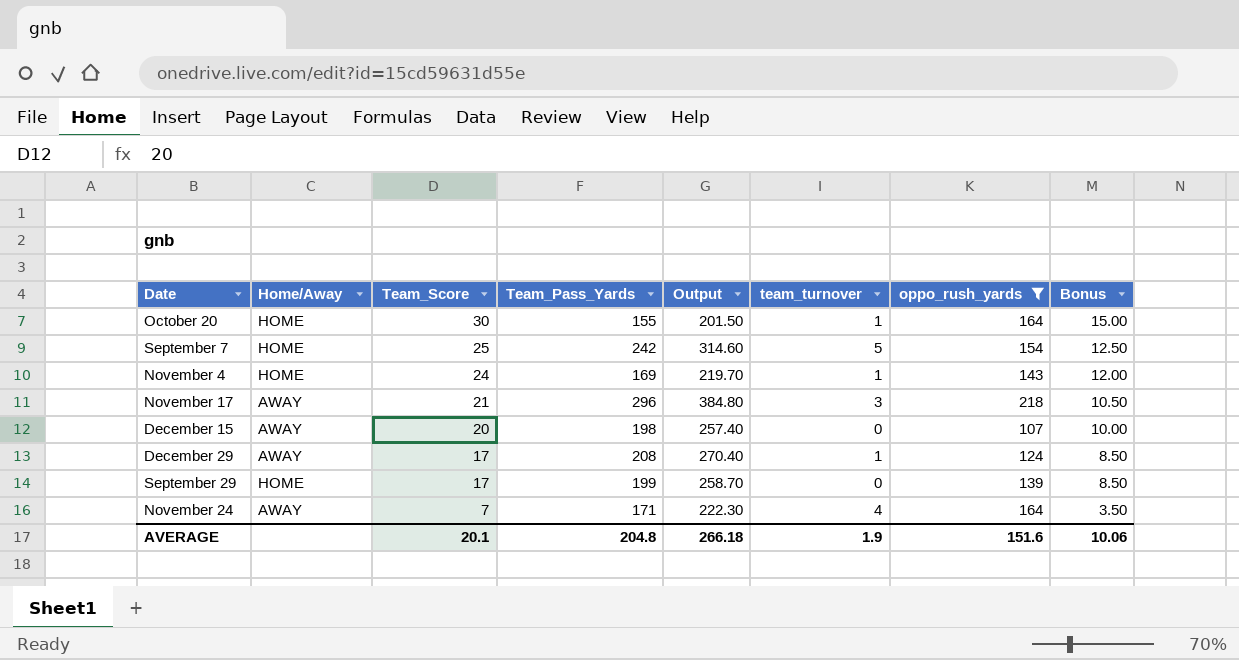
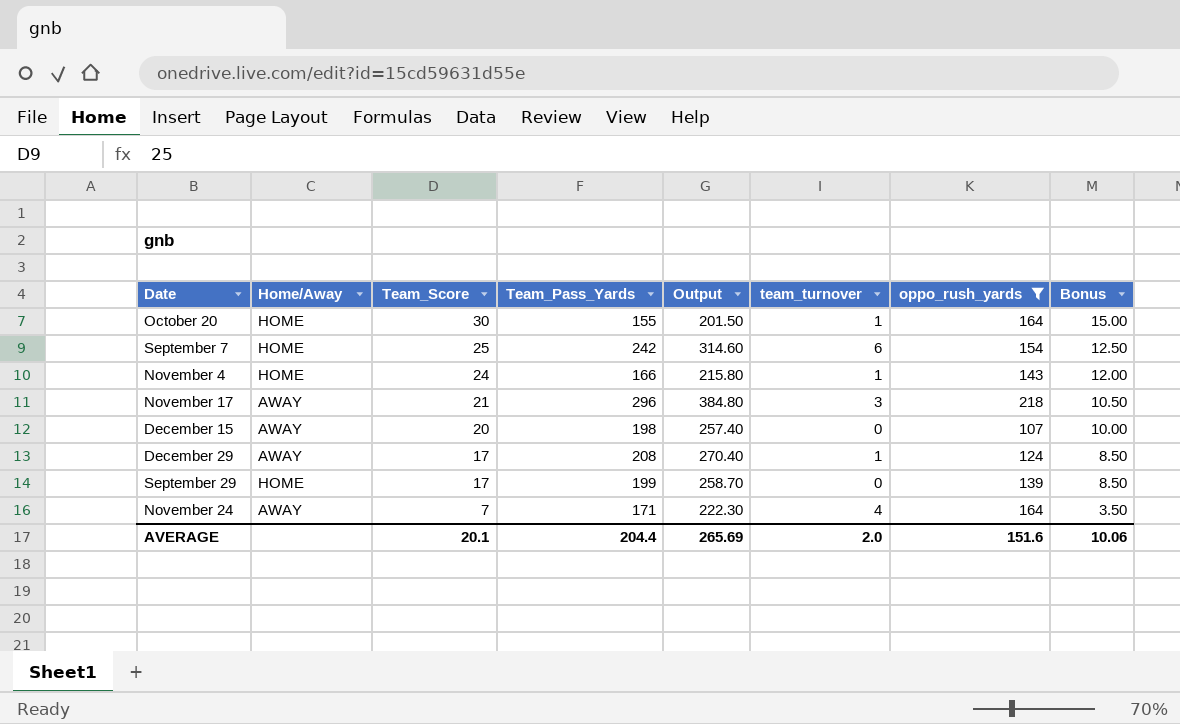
September 7 | team_turnover: 5 -> 6
November 4 | Team_Pass_Yards: 169 -> 166
November 4 | Output: 219.70 -> 215.80
AVERAGE | Team_Pass_Yards: 204.8 -> 204.4
AVERAGE | Output: 266.18 -> 265.69
AVERAGE | team_turnover: 1.9 -> 2.0

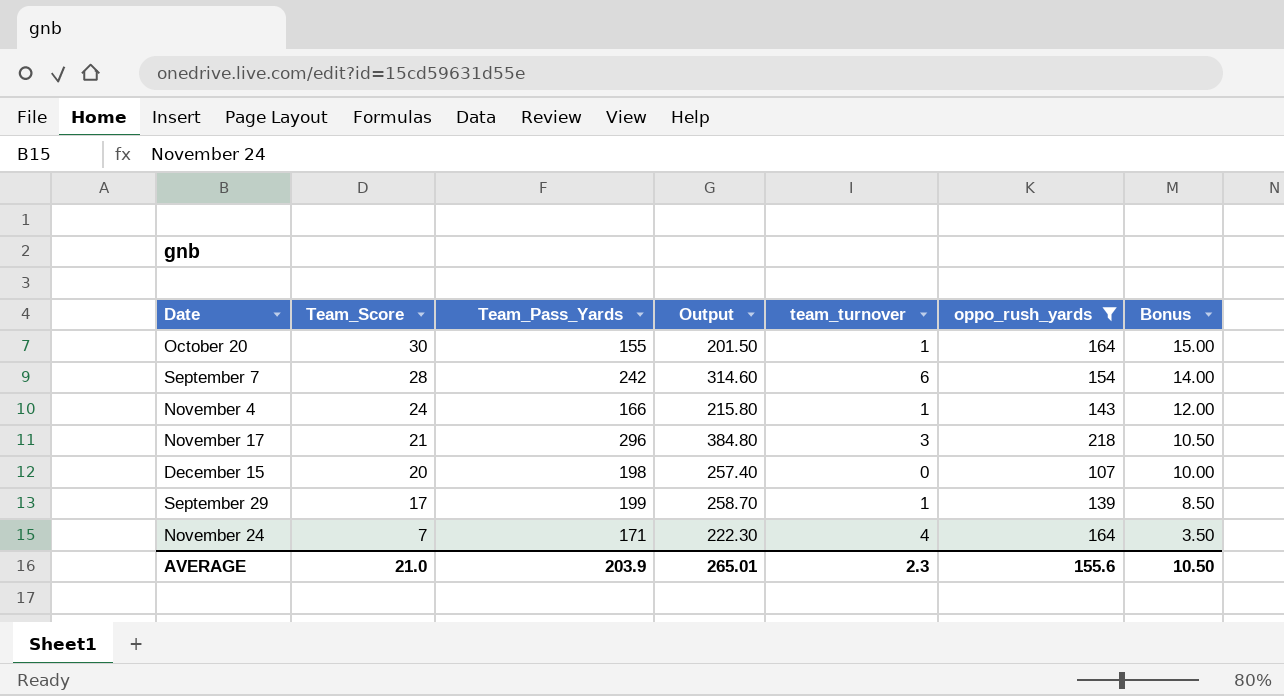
column Home/Away | position: 2 -> none
row December 29: AWAY | 17 | 208 | 270.40 | 1 | 124 | 8.50 -> none
September 7 | Team_Score: 25 -> 28
September 7 | Bonus: 12.50 -> 14.00
September 29 | team_turnover: 0 -> 1
AVERAGE | Team_Score: 20.1 -> 21.0
AVERAGE | Team_Pass_Yards: 204.4 -> 203.9
AVERAGE | Output: 265.69 -> 265.01
AVERAGE | team_turnover: 2.0 -> 2.3
AVERAGE | oppo_rush_yards: 151.6 -> 155.6
AVERAGE | Bonus: 10.06 -> 10.50

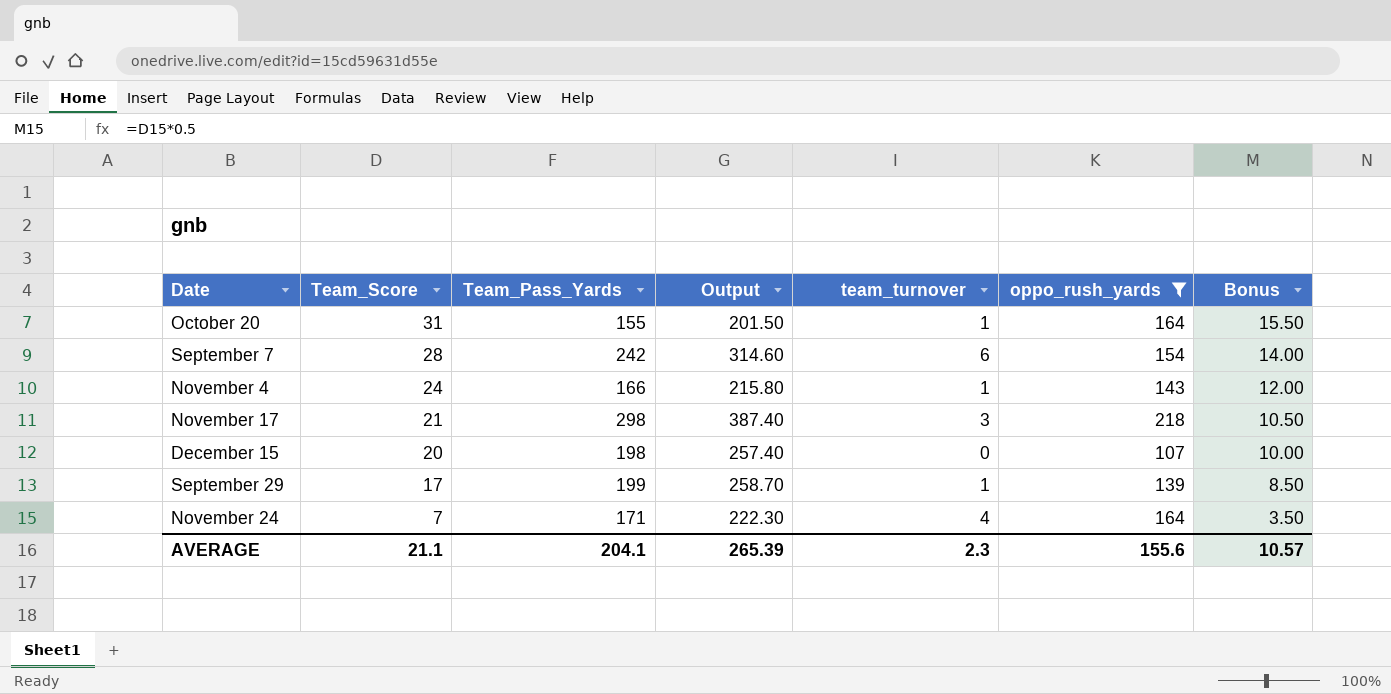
October 20 | Team_Score: 30 -> 31
October 20 | Bonus: 15.00 -> 15.50
November 17 | Team_Pass_Yards: 296 -> 298
November 17 | Output: 384.80 -> 387.40
AVERAGE | Team_Score: 21.0 -> 21.1
AVERAGE | Team_Pass_Yards: 203.9 -> 204.1
AVERAGE | Output: 265.01 -> 265.39
AVERAGE | Bonus: 10.50 -> 10.57

